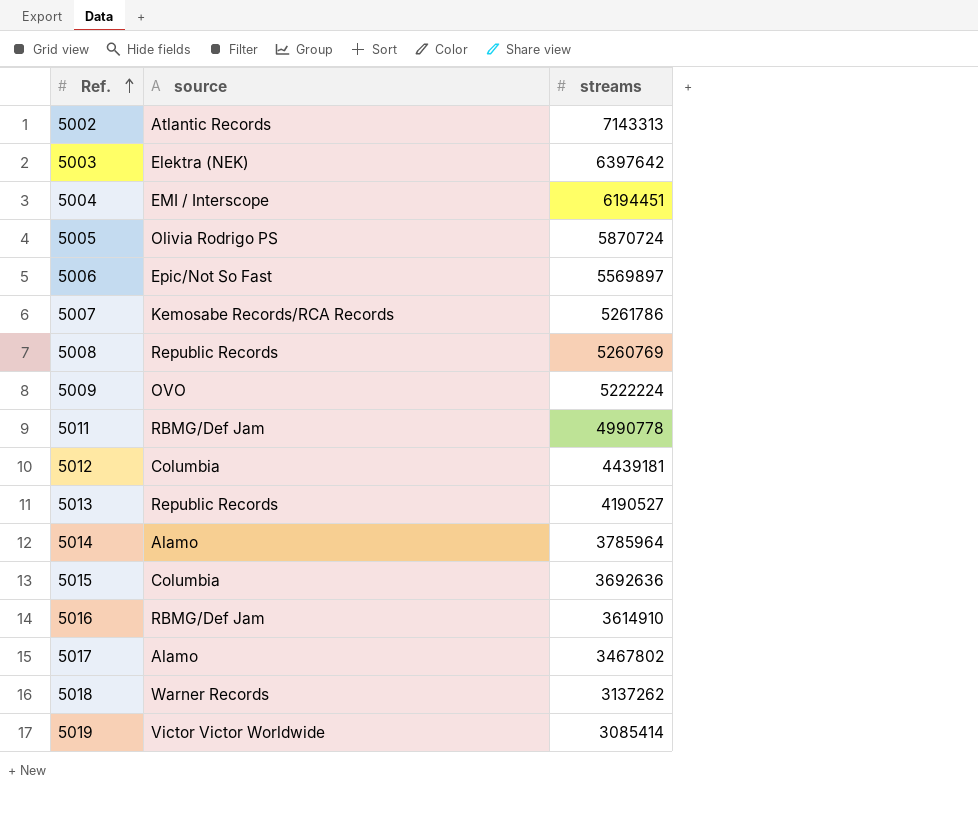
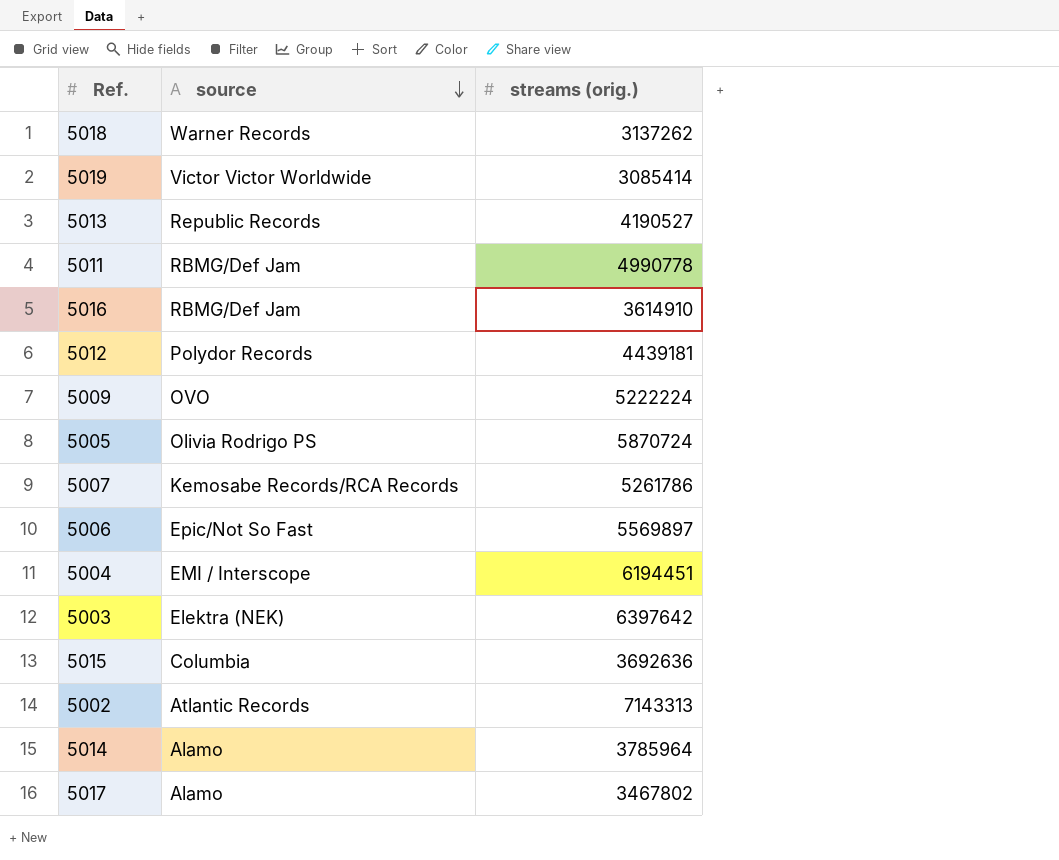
row order: Ref. ascending -> source descending
column name: streams -> streams (orig.)
row 5008: Republic Records | 5260769 -> none
5012 | source: Columbia -> Polydor Records

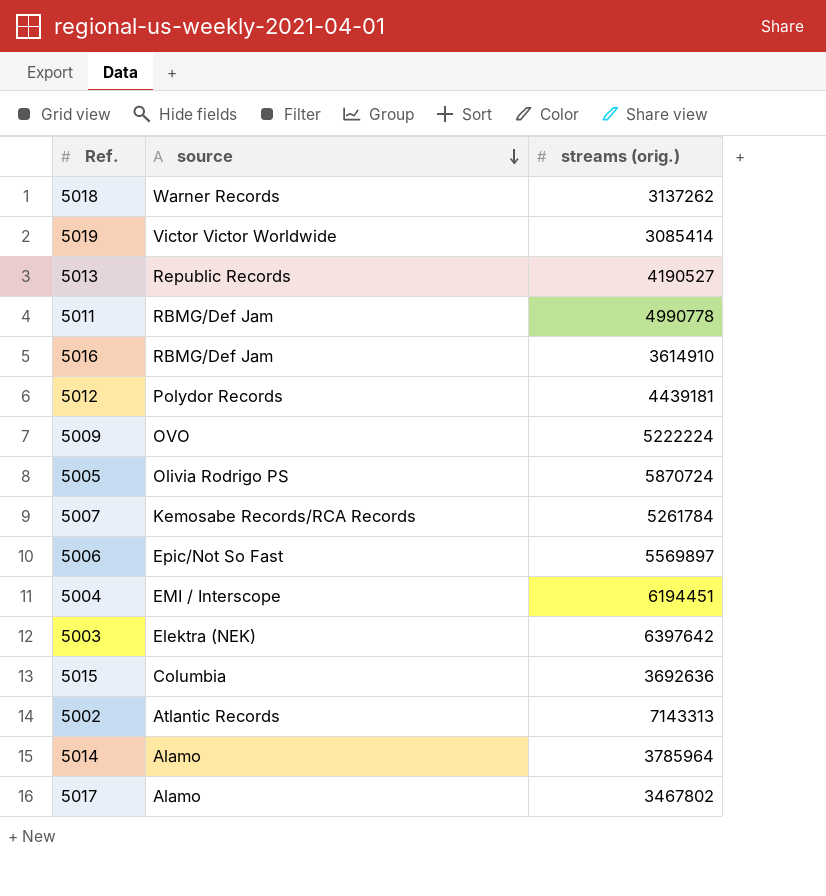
5007 | streams (orig.): 5261786 -> 5261784

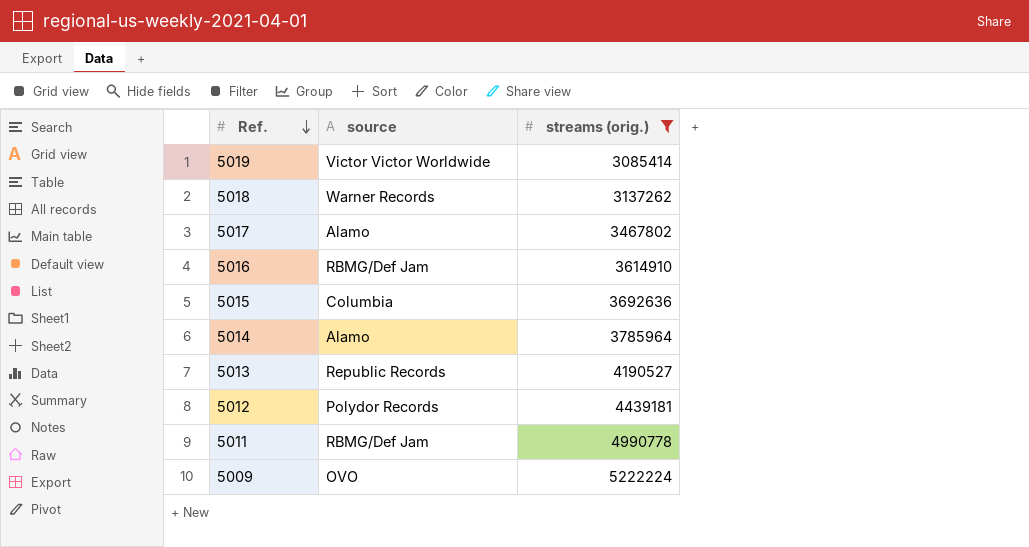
filter: none -> streams (orig.) <= 5222224
row order: source descending -> Ref. descending

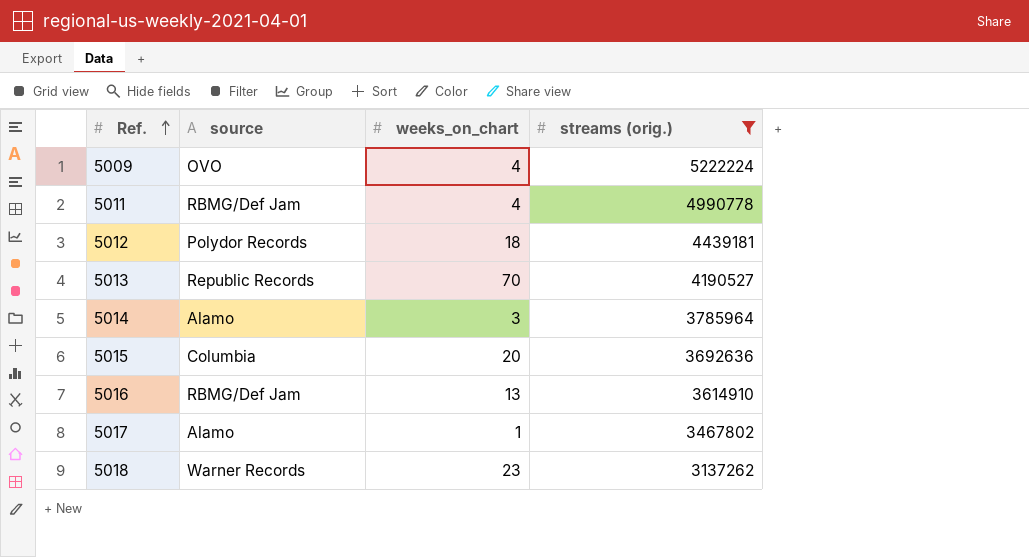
row order: Ref. descending -> Ref. ascending
column weeks_on_chart | position: none -> 3
row 5019: Victor Victor Worldwide | 3085414 -> none

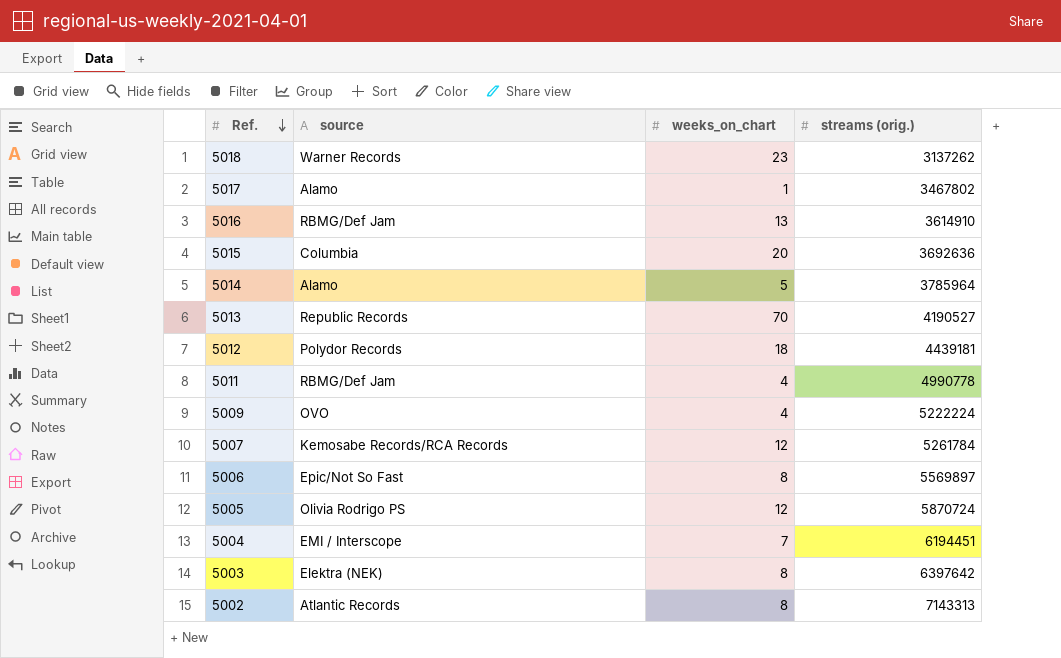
filter: streams (orig.) <= 5222224 -> none
row order: Ref. ascending -> Ref. descending
5014 | weeks_on_chart: 3 -> 5

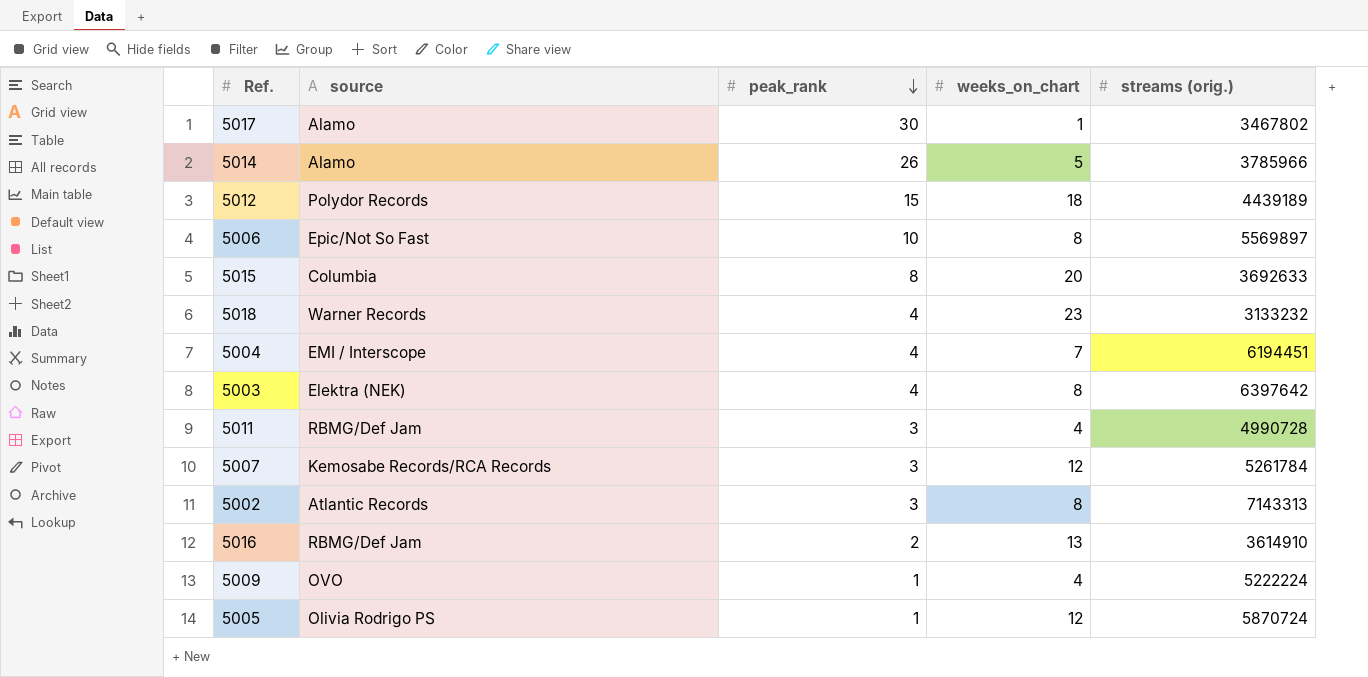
row order: Ref. descending -> peak_rank descending
column peak_rank | position: none -> 3
row 5013: Republic Records | 70 | 4190527 -> none
5014 | streams (orig.): 3785964 -> 3785966
5012 | streams (orig.): 4439181 -> 4439189
5015 | streams (orig.): 3692636 -> 3692633
5018 | streams (orig.): 3137262 -> 3133232
5011 | streams (orig.): 4990778 -> 4990728

